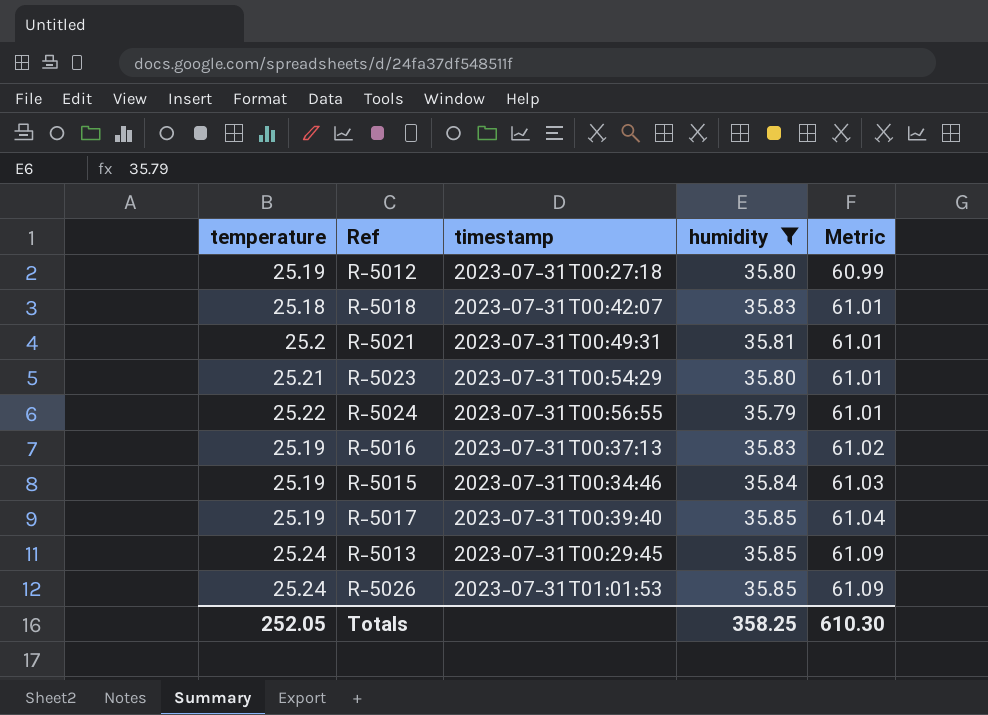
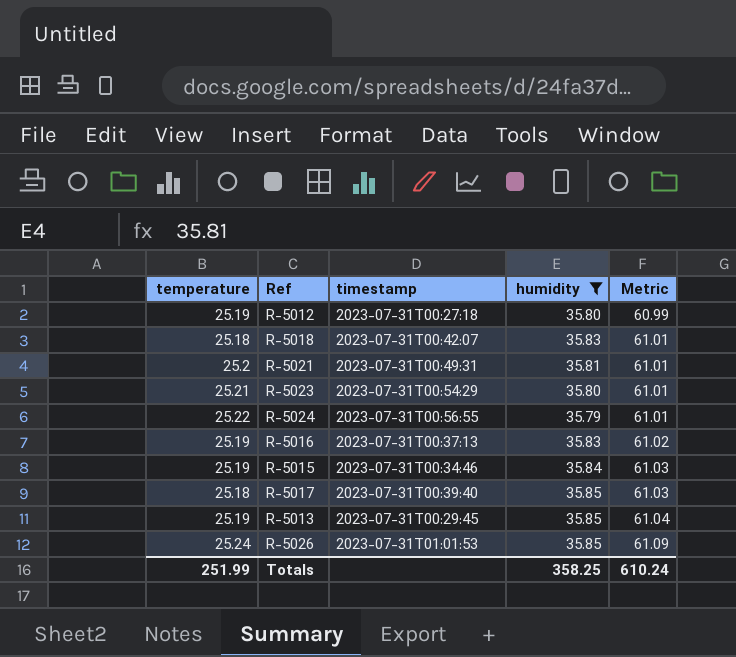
R-5017 | temperature: 25.19 -> 25.18
R-5017 | Metric: 61.04 -> 61.03
R-5013 | temperature: 25.24 -> 25.19
R-5013 | Metric: 61.09 -> 61.04
Totals | temperature: 252.05 -> 251.99
Totals | Metric: 610.30 -> 610.24

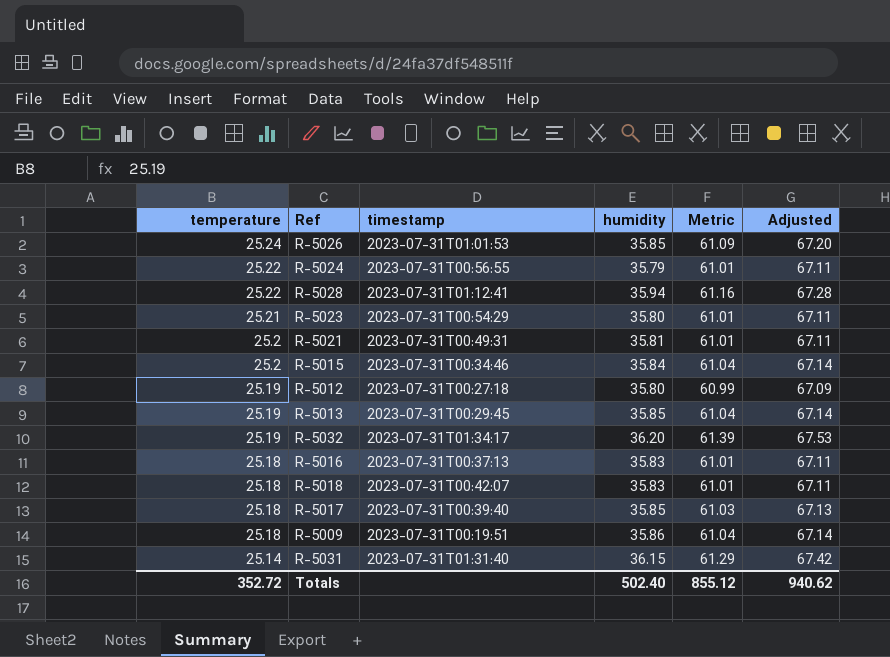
filter: humidity <= 35.85 -> none
row order: Metric ascending -> temperature descending
column Adjusted | formula: none -> [Metric] * 1.1
R-5015 | temperature: 25.19 -> 25.2
R-5015 | Metric: 61.03 -> 61.04
R-5016 | temperature: 25.19 -> 25.18
R-5016 | Metric: 61.02 -> 61.01
Totals | temperature: 251.99 -> 352.72
Totals | humidity: 358.25 -> 502.40
Totals | Metric: 610.24 -> 855.12

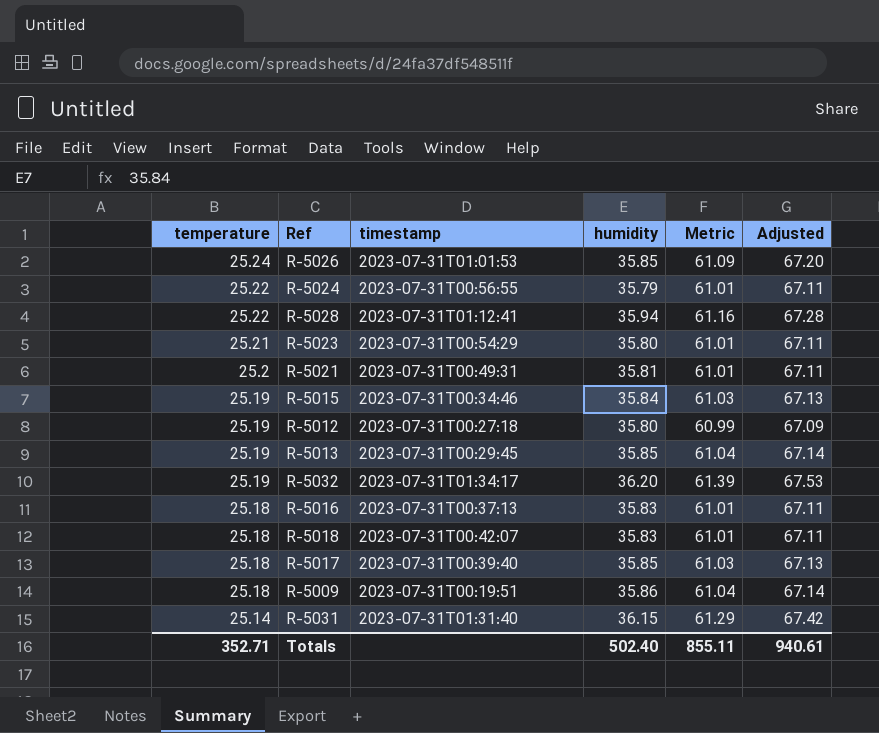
R-5015 | temperature: 25.2 -> 25.19
R-5015 | Metric: 61.04 -> 61.03
R-5015 | Adjusted: 67.14 -> 67.13
Totals | temperature: 352.72 -> 352.71
Totals | Metric: 855.12 -> 855.11
Totals | Adjusted: 940.62 -> 940.61

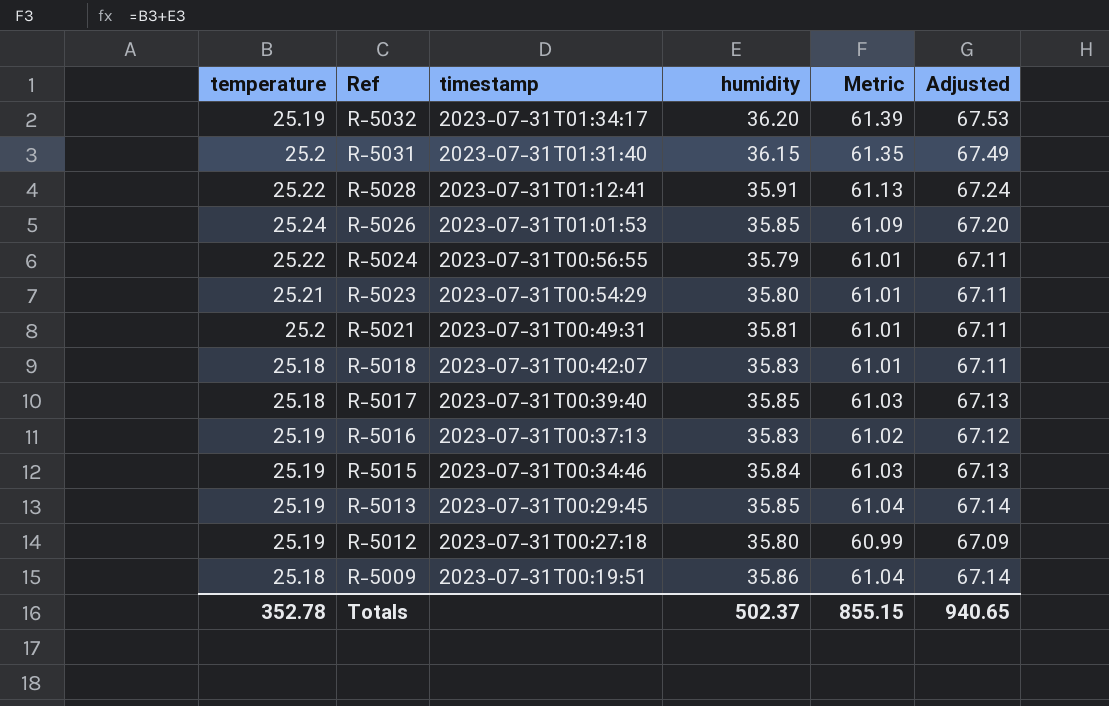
row order: temperature descending -> Ref descending
R-5031 | temperature: 25.14 -> 25.2
R-5031 | Metric: 61.29 -> 61.35
R-5031 | Adjusted: 67.42 -> 67.49
R-5028 | humidity: 35.94 -> 35.91
R-5028 | Metric: 61.16 -> 61.13
R-5028 | Adjusted: 67.28 -> 67.24
R-5016 | temperature: 25.18 -> 25.19
R-5016 | Metric: 61.01 -> 61.02
R-5016 | Adjusted: 67.11 -> 67.12
Totals | temperature: 352.71 -> 352.78
Totals | humidity: 502.40 -> 502.37
Totals | Metric: 855.11 -> 855.15
Totals | Adjusted: 940.61 -> 940.65

